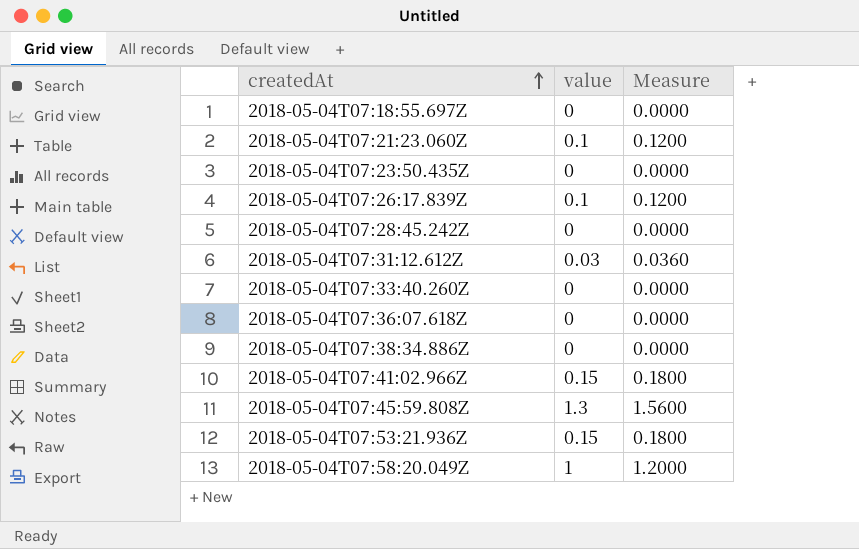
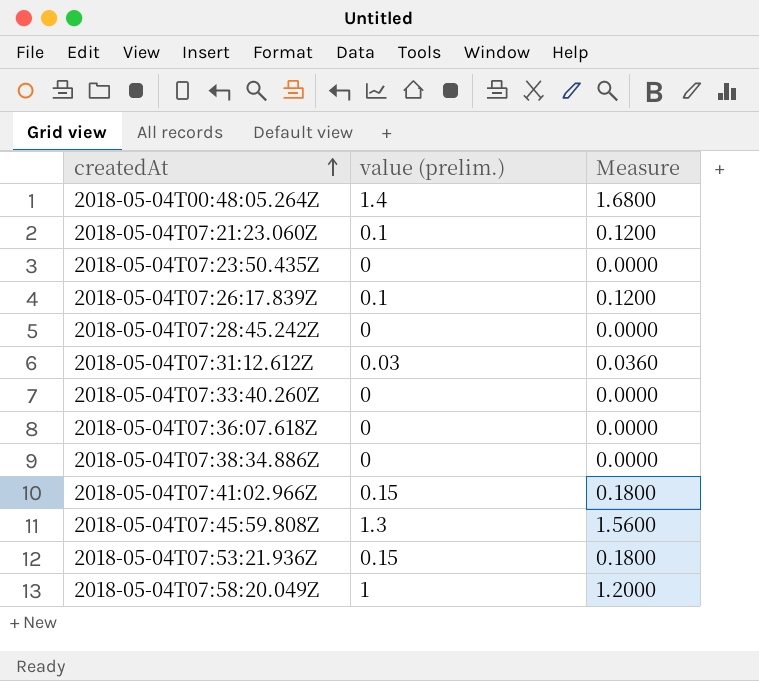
column name: value -> value (prelim.)
row 2018-05-04T07:18:55.697Z: 0 | 0.0000 -> none
row 2018-05-04T00:48:05.264Z: none -> 1.4 | 1.6800

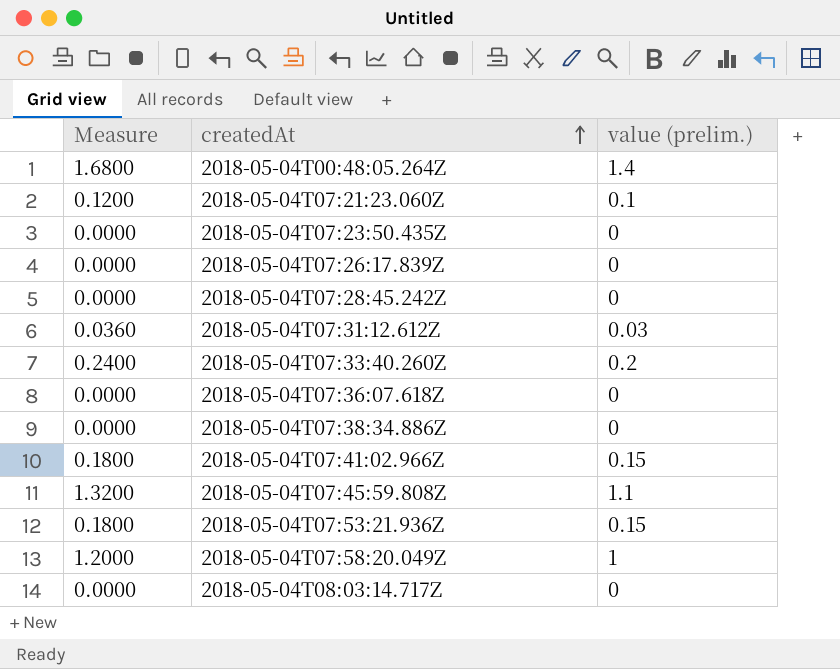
column Measure | position: 3 -> 1
2018-05-04T07:26:17.839Z | Measure: 0.1200 -> 0.0000
2018-05-04T07:26:17.839Z | value (prelim.): 0.1 -> 0
2018-05-04T07:33:40.260Z | Measure: 0.0000 -> 0.2400
2018-05-04T07:33:40.260Z | value (prelim.): 0 -> 0.2
2018-05-04T07:45:59.808Z | Measure: 1.5600 -> 1.3200
2018-05-04T07:45:59.808Z | value (prelim.): 1.3 -> 1.1
row 2018-05-04T08:03:14.717Z: none -> 0.0000 | 0

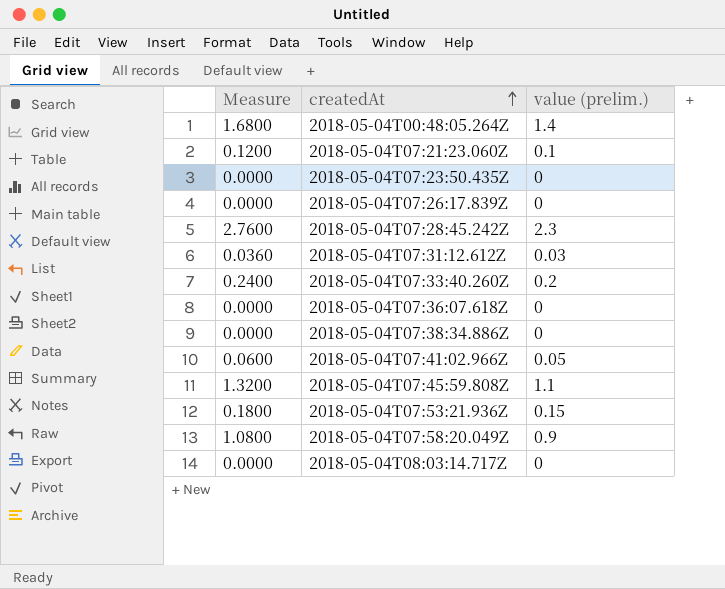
2018-05-04T07:28:45.242Z | Measure: 0.0000 -> 2.7600
2018-05-04T07:28:45.242Z | value (prelim.): 0 -> 2.3
2018-05-04T07:41:02.966Z | Measure: 0.1800 -> 0.0600
2018-05-04T07:41:02.966Z | value (prelim.): 0.15 -> 0.05
2018-05-04T07:58:20.049Z | Measure: 1.2000 -> 1.0800
2018-05-04T07:58:20.049Z | value (prelim.): 1 -> 0.9

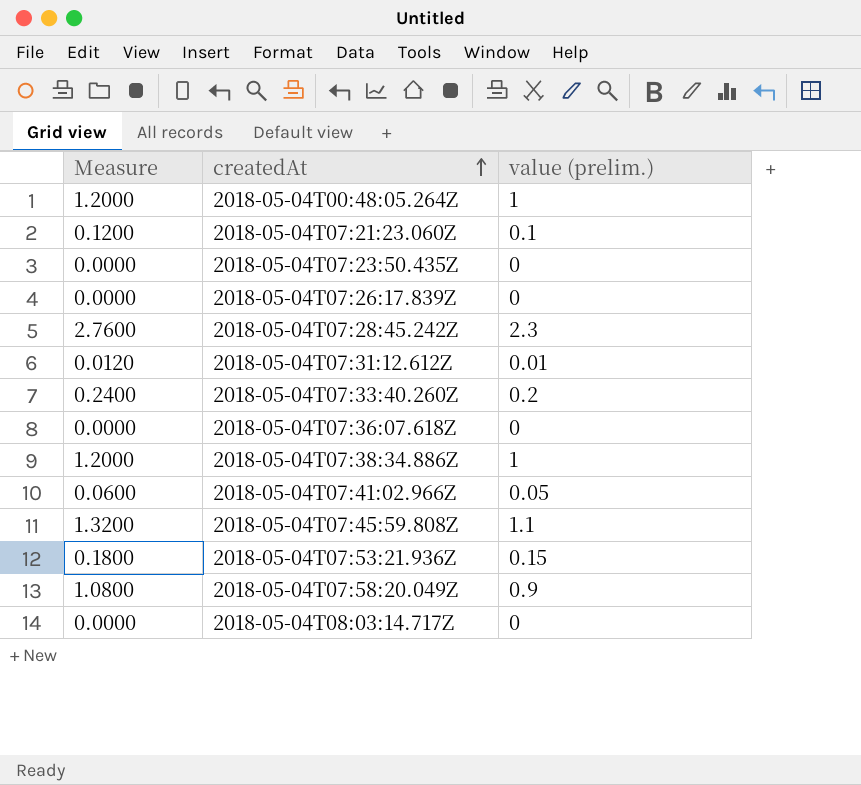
2018-05-04T00:48:05.264Z | Measure: 1.6800 -> 1.2000
2018-05-04T00:48:05.264Z | value (prelim.): 1.4 -> 1
2018-05-04T07:31:12.612Z | Measure: 0.0360 -> 0.0120
2018-05-04T07:31:12.612Z | value (prelim.): 0.03 -> 0.01
2018-05-04T07:38:34.886Z | Measure: 0.0000 -> 1.2000
2018-05-04T07:38:34.886Z | value (prelim.): 0 -> 1

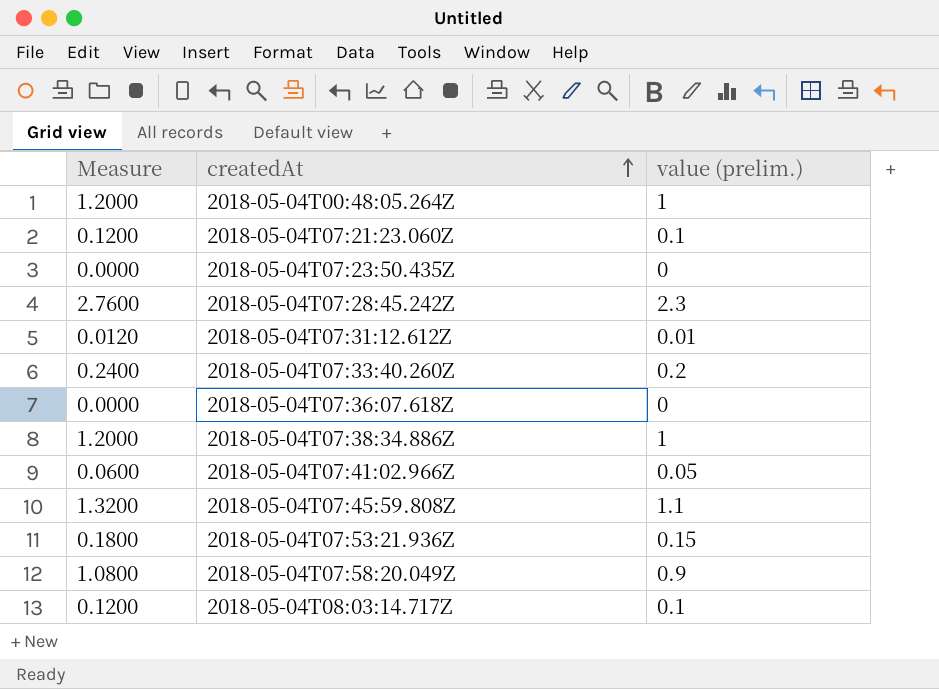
row 2018-05-04T07:26:17.839Z: 0.0000 | 0 -> none
2018-05-04T08:03:14.717Z | Measure: 0.0000 -> 0.1200
2018-05-04T08:03:14.717Z | value (prelim.): 0 -> 0.1

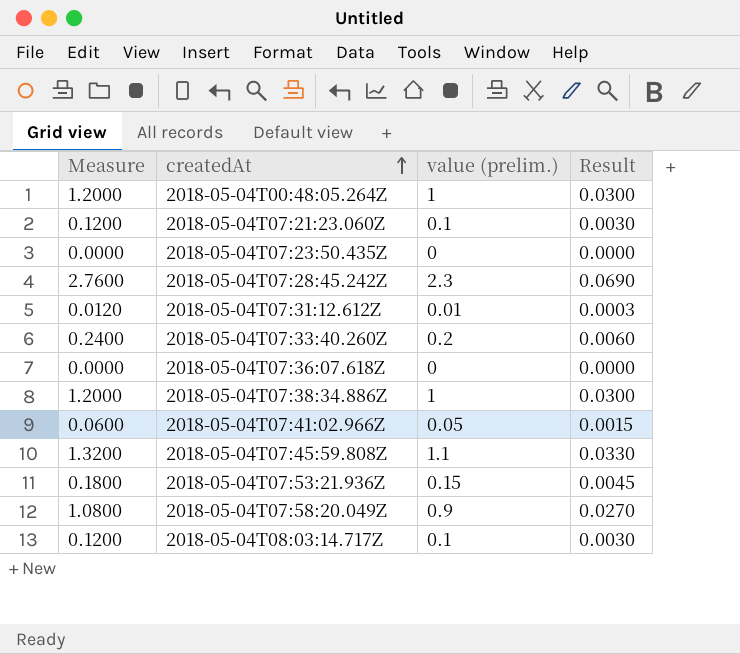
column Result | formula: none -> [value (prelim.)] * 0.03

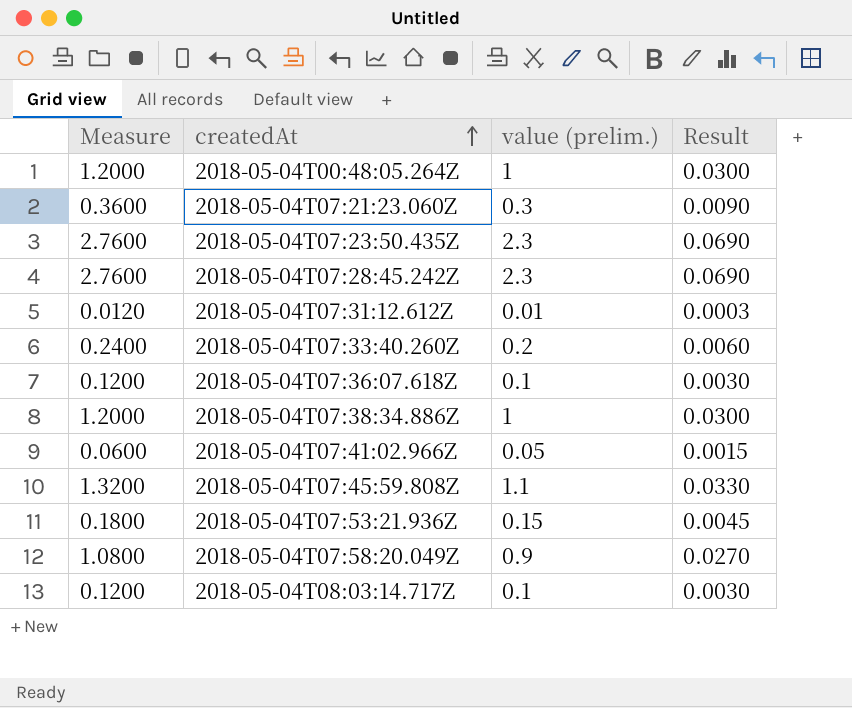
2018-05-04T07:21:23.060Z | Measure: 0.1200 -> 0.3600
2018-05-04T07:21:23.060Z | value (prelim.): 0.1 -> 0.3
2018-05-04T07:21:23.060Z | Result: 0.0030 -> 0.0090
2018-05-04T07:23:50.435Z | Measure: 0.0000 -> 2.7600
2018-05-04T07:23:50.435Z | value (prelim.): 0 -> 2.3
2018-05-04T07:23:50.435Z | Result: 0.0000 -> 0.0690
2018-05-04T07:36:07.618Z | Measure: 0.0000 -> 0.1200
2018-05-04T07:36:07.618Z | value (prelim.): 0 -> 0.1
2018-05-04T07:36:07.618Z | Result: 0.0000 -> 0.0030

